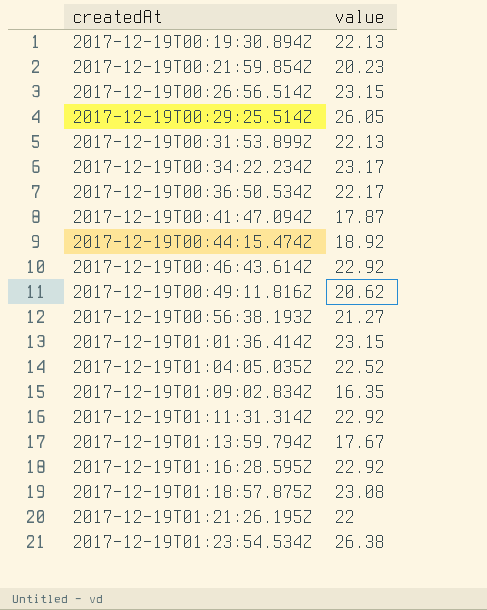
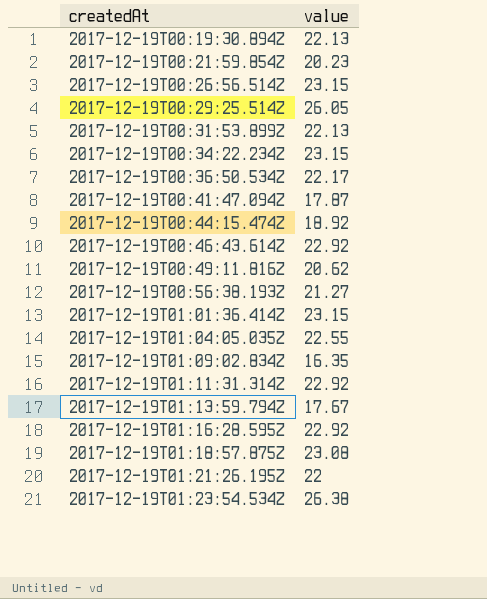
2017-12-19T00:34:22.234Z | value: 23.17 -> 23.15
2017-12-19T01:04:05.035Z | value: 22.52 -> 22.55

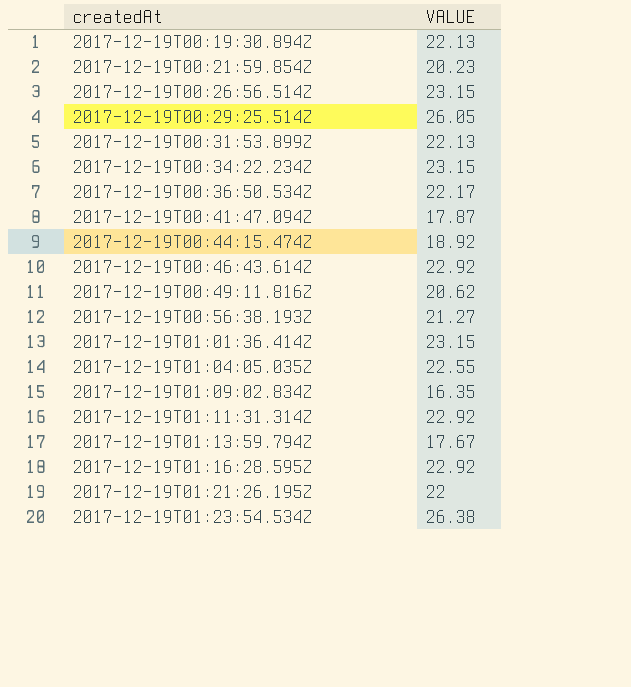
column name: value -> VALUE
row 2017-12-19T01:18:57.875Z: 23.08 -> none

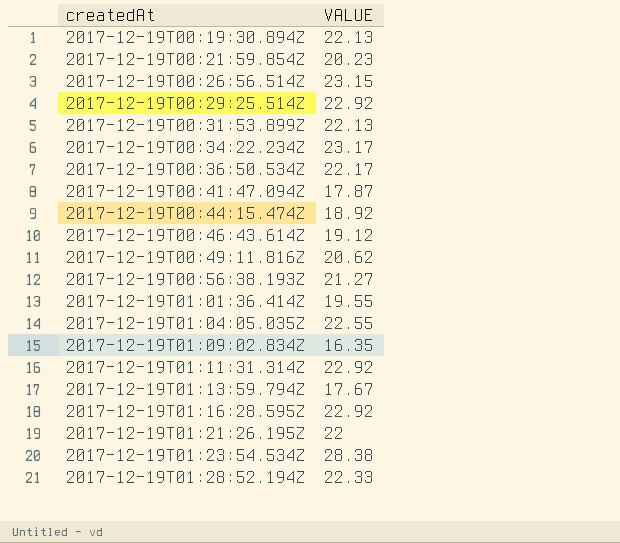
2017-12-19T00:29:25.514Z | VALUE: 26.05 -> 22.92
2017-12-19T00:34:22.234Z | VALUE: 23.15 -> 23.17
2017-12-19T00:46:43.614Z | VALUE: 22.92 -> 19.12
2017-12-19T01:01:36.414Z | VALUE: 23.15 -> 19.55
2017-12-19T01:23:54.534Z | VALUE: 26.38 -> 28.38
row 2017-12-19T01:28:52.194Z: none -> 22.33

